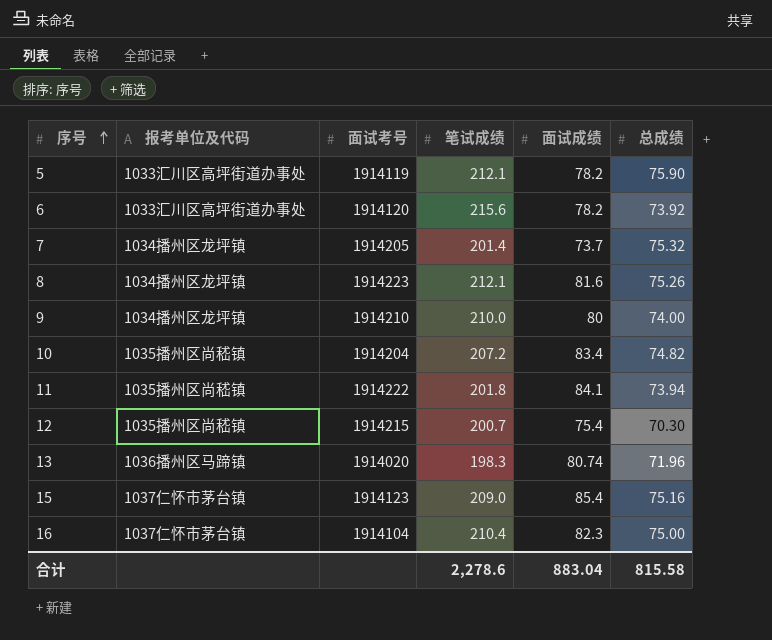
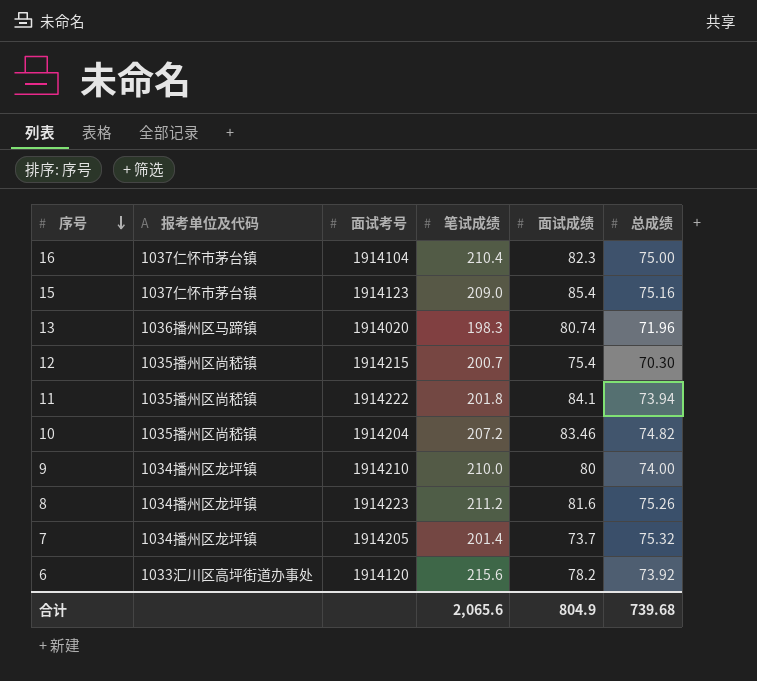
row order: 序号 ascending -> 序号 descending
row 5: 1033汇川区高坪街道办事处 | 1914119 | 212.1 | 78.2 | 75.90 -> none
10 | 面试成绩: 83.4 -> 83.46
8 | 笔试成绩: 212.1 -> 211.2
合计 | 笔试成绩: 2,278.6 -> 2,065.6
合计 | 面试成绩: 883.04 -> 804.9
合计 | 总成绩: 815.58 -> 739.68

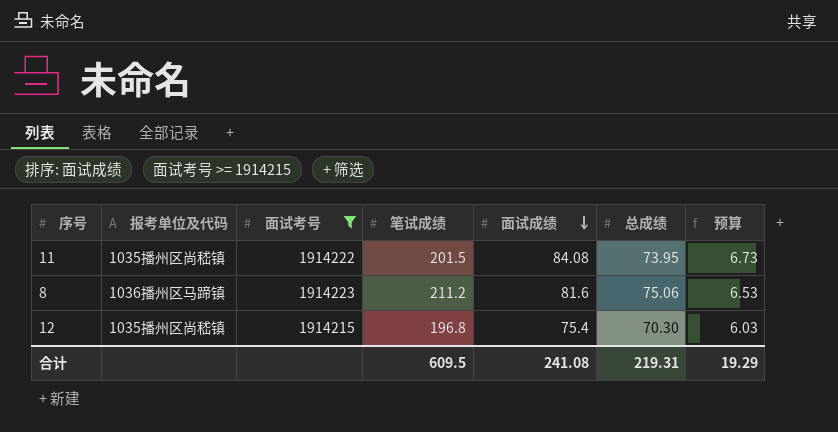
filter: none -> 面试考号 >= 1914215
row order: 序号 descending -> 面试成绩 descending
column 预算 | formula: none -> [面试成绩] * 0.08
11 | 笔试成绩: 201.8 -> 201.5
11 | 面试成绩: 84.1 -> 84.08
11 | 总成绩: 73.94 -> 73.95
8 | 报考单位及代码: 1034播州区龙坪镇 -> 1036播州区马蹄镇
8 | 总成绩: 75.26 -> 75.06
12 | 笔试成绩: 200.7 -> 196.8
合计 | 笔试成绩: 2,065.6 -> 609.5
合计 | 面试成绩: 804.9 -> 241.08
合计 | 总成绩: 739.68 -> 219.31

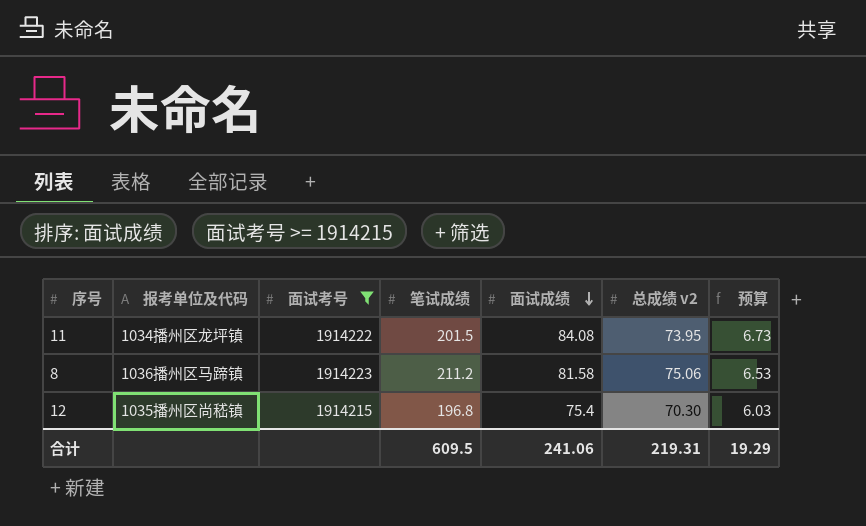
column name: 总成绩 -> 总成绩 v2
11 | 报考单位及代码: 1035播州区尚嵇镇 -> 1034播州区龙坪镇
8 | 面试成绩: 81.6 -> 81.58
合计 | 面试成绩: 241.08 -> 241.06

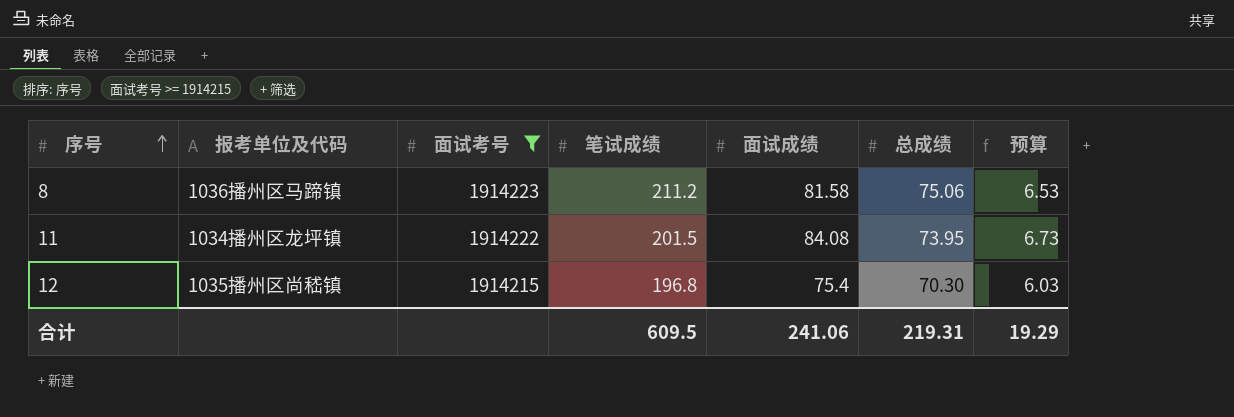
row order: 面试成绩 descending -> 序号 ascending
column name: 总成绩 v2 -> 总成绩

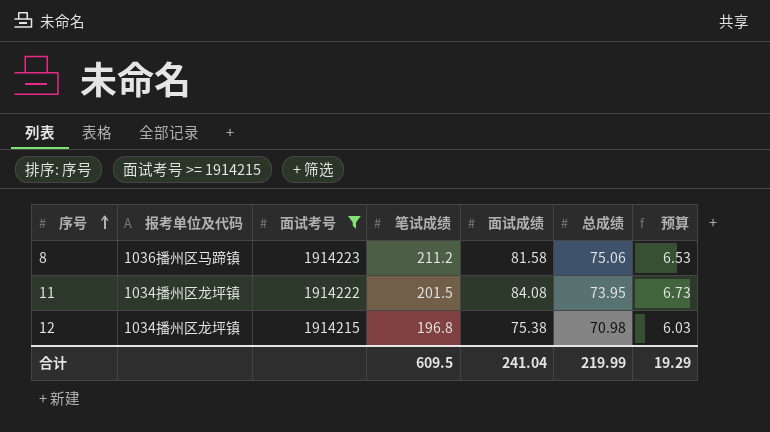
12 | 报考单位及代码: 1035播州区尚嵇镇 -> 1034播州区龙坪镇
12 | 面试成绩: 75.4 -> 75.38
12 | 总成绩: 70.30 -> 70.98
合计 | 面试成绩: 241.06 -> 241.04
合计 | 总成绩: 219.31 -> 219.99

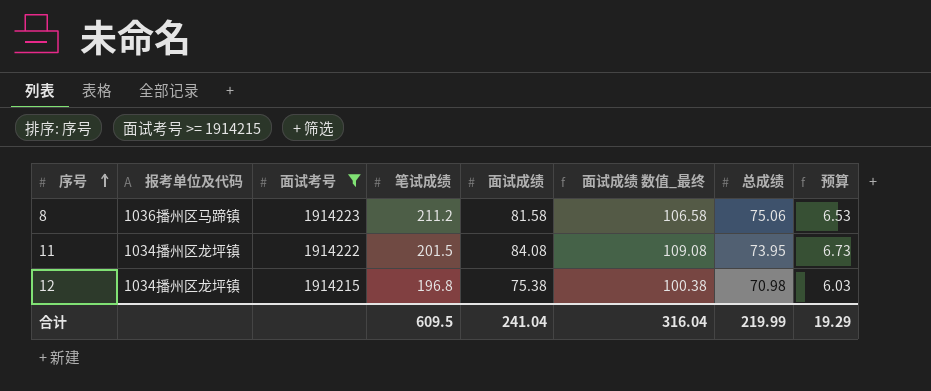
column 面试成绩 数值_最终 | formula: none -> [面试成绩] + 25

